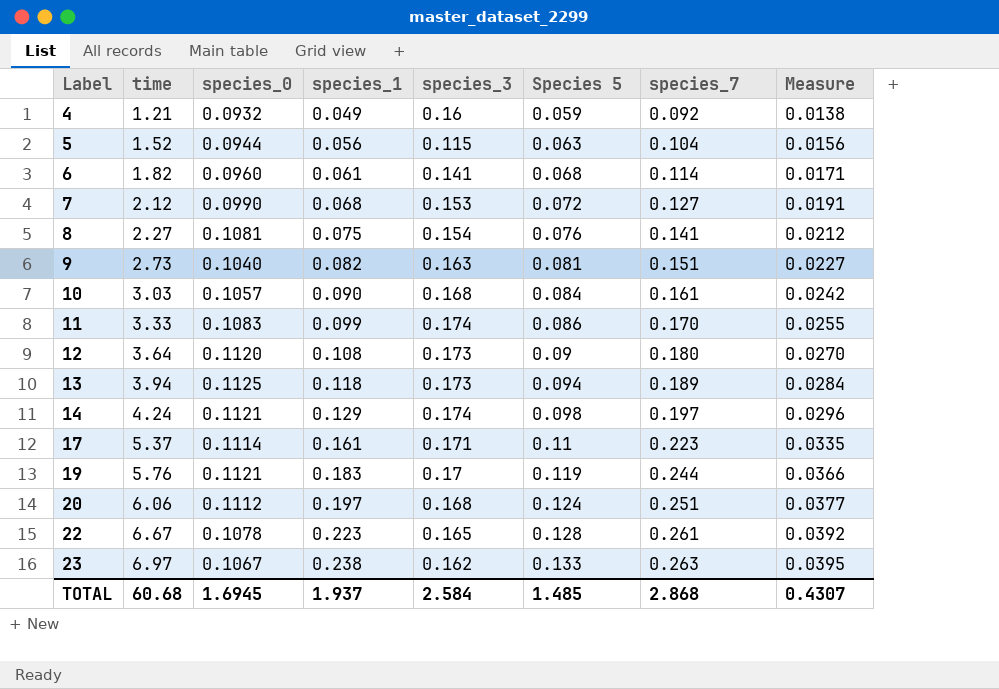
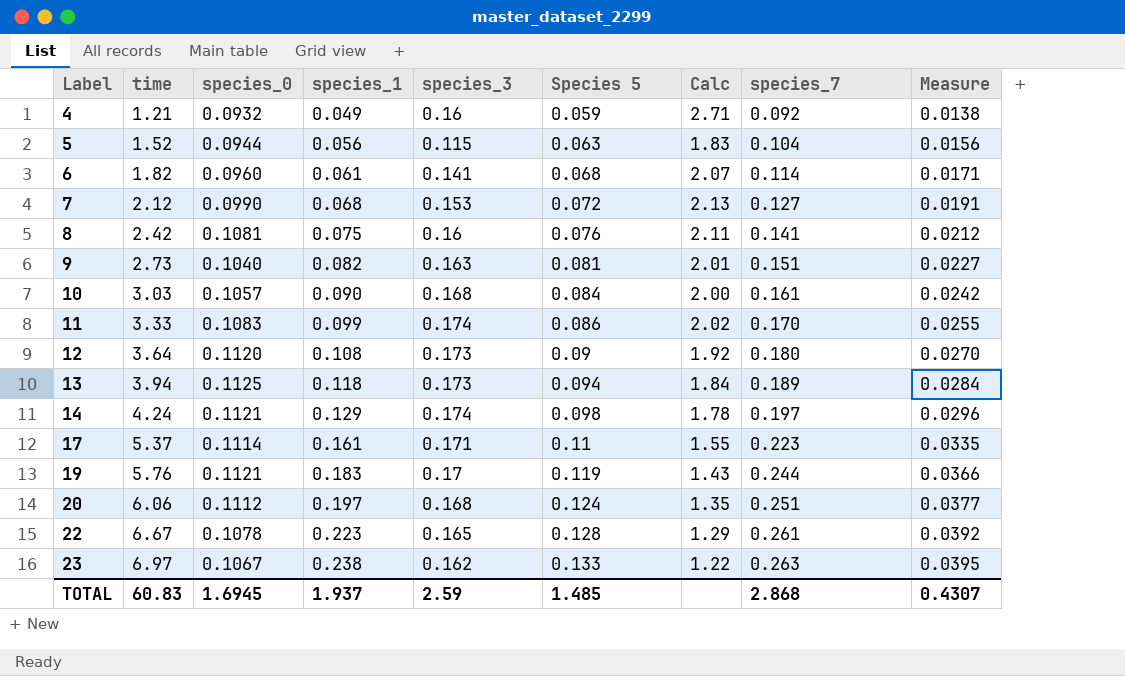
column Calc | formula: none -> [species_3] / [Species 5]
8 | time: 2.27 -> 2.42
8 | species_3: 0.154 -> 0.16
TOTAL | time: 60.68 -> 60.83
TOTAL | species_3: 2.584 -> 2.59

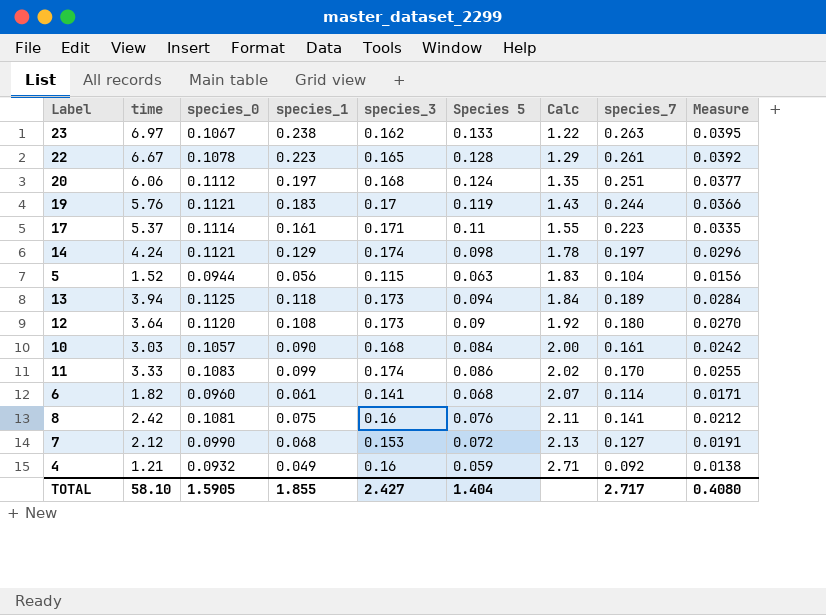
row order: Label ascending -> Calc ascending
row 9: 2.73 | 0.1040 | 0.082 | 0.163 | 0.081 | 2.01 | 0.151 | 0.0227 -> none
TOTAL | time: 60.83 -> 58.10
TOTAL | species_0: 1.6945 -> 1.5905
TOTAL | species_1: 1.937 -> 1.855
TOTAL | species_3: 2.59 -> 2.427
TOTAL | Species 5: 1.485 -> 1.404
TOTAL | species_7: 2.868 -> 2.717
TOTAL | Measure: 0.4307 -> 0.4080

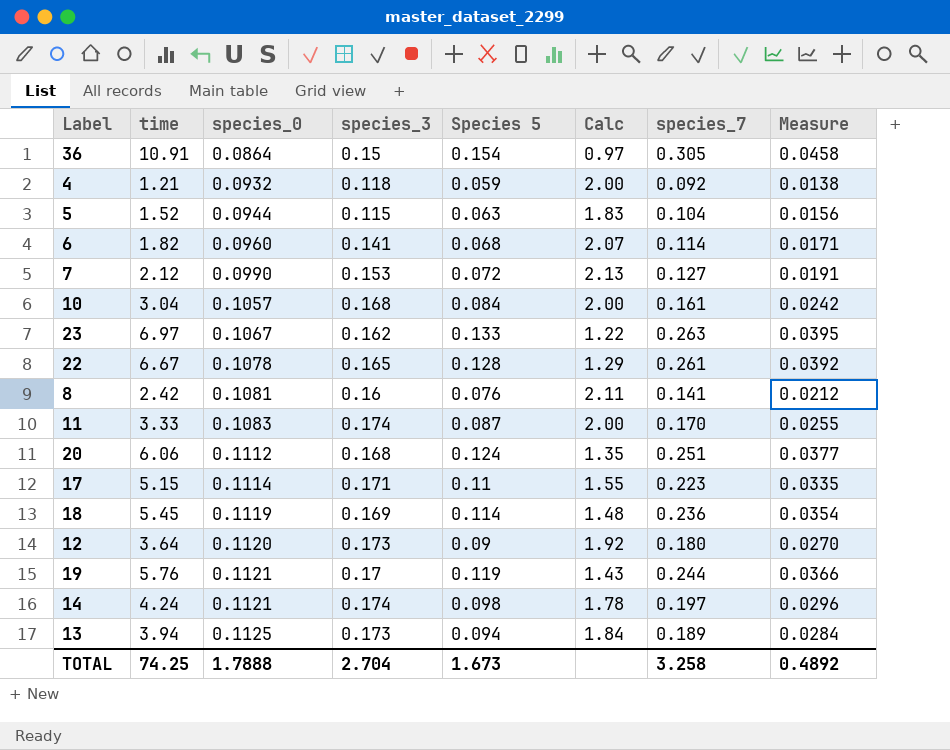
row order: Calc ascending -> species_0 ascending
column species_1 | position: 4 -> none
row 36: none -> 10.91 | 0.0864 | 0.15 | 0.154 | 0.97 | 0.305 | 0.0458
4 | species_3: 0.16 -> 0.118
4 | Calc: 2.71 -> 2.00
10 | time: 3.03 -> 3.04
11 | Species 5: 0.086 -> 0.087
11 | Calc: 2.02 -> 2.00
17 | time: 5.37 -> 5.15
row 18: none -> 5.45 | 0.1119 | 0.169 | 0.114 | 1.48 | 0.236 | 0.0354
TOTAL | time: 58.10 -> 74.25
TOTAL | species_0: 1.5905 -> 1.7888
TOTAL | species_3: 2.427 -> 2.704
TOTAL | Species 5: 1.404 -> 1.673
TOTAL | species_7: 2.717 -> 3.258
TOTAL | Measure: 0.4080 -> 0.4892

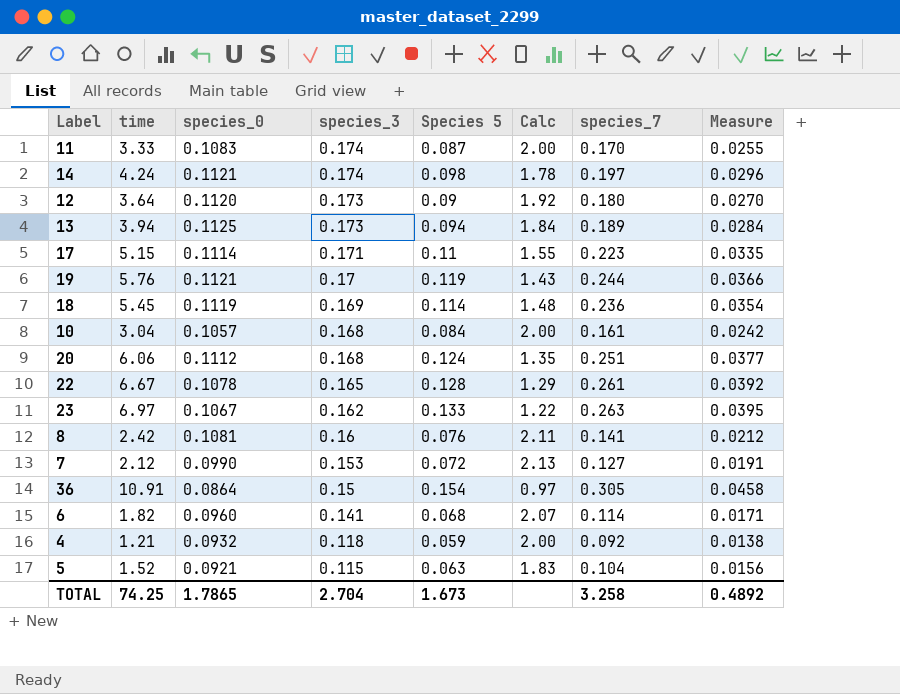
row order: species_0 ascending -> species_3 descending
5 | species_0: 0.0944 -> 0.0921
TOTAL | species_0: 1.7888 -> 1.7865

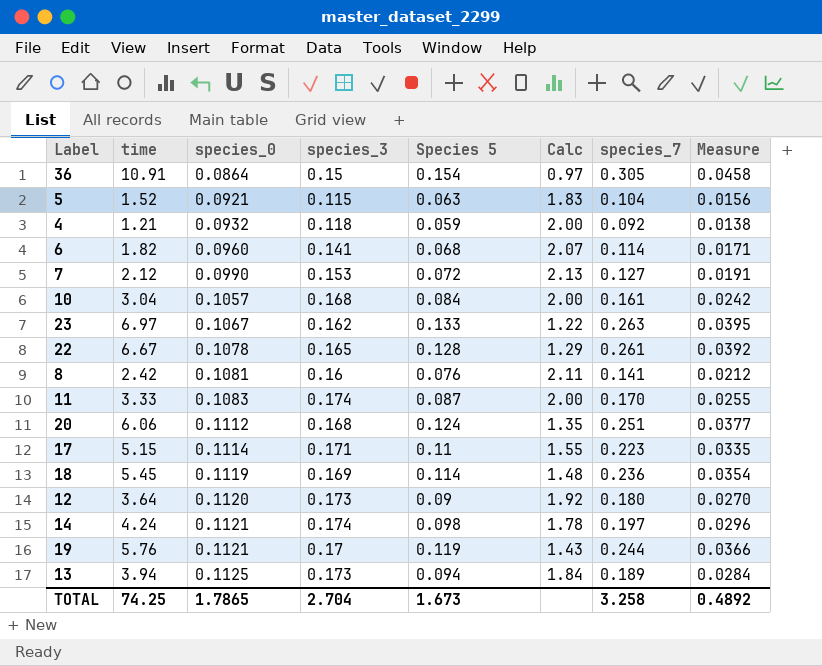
row order: species_3 descending -> species_0 ascending

